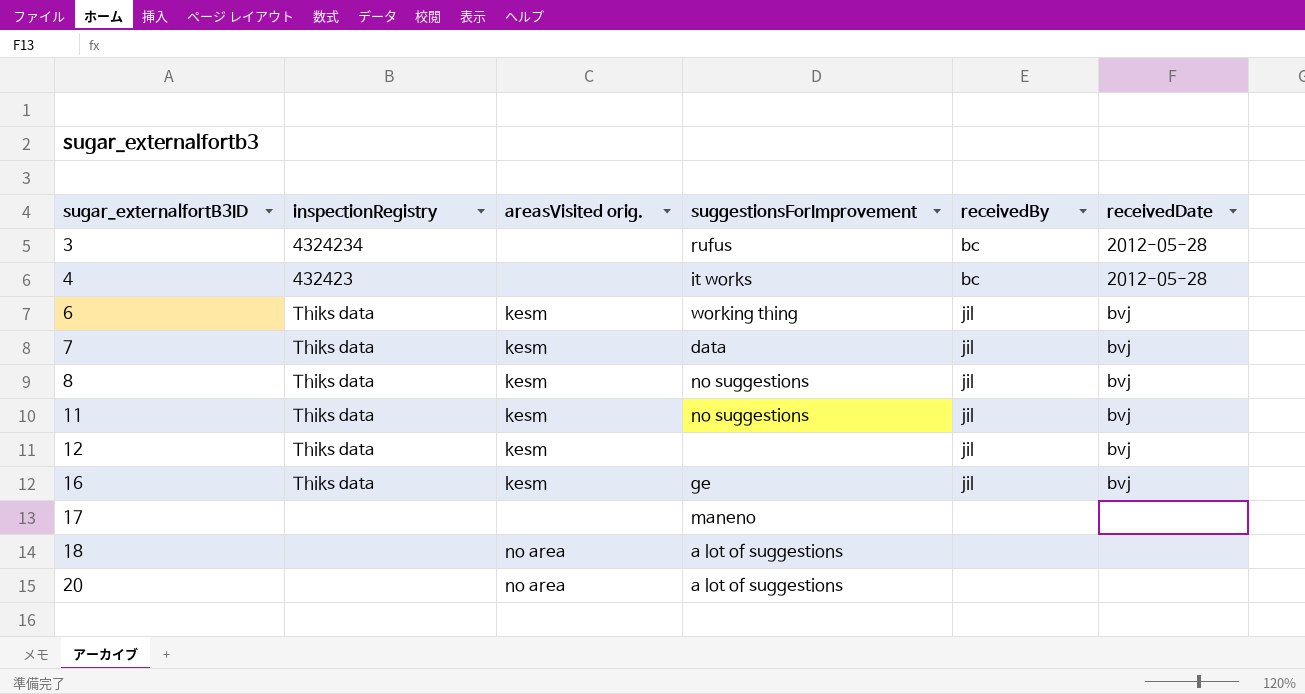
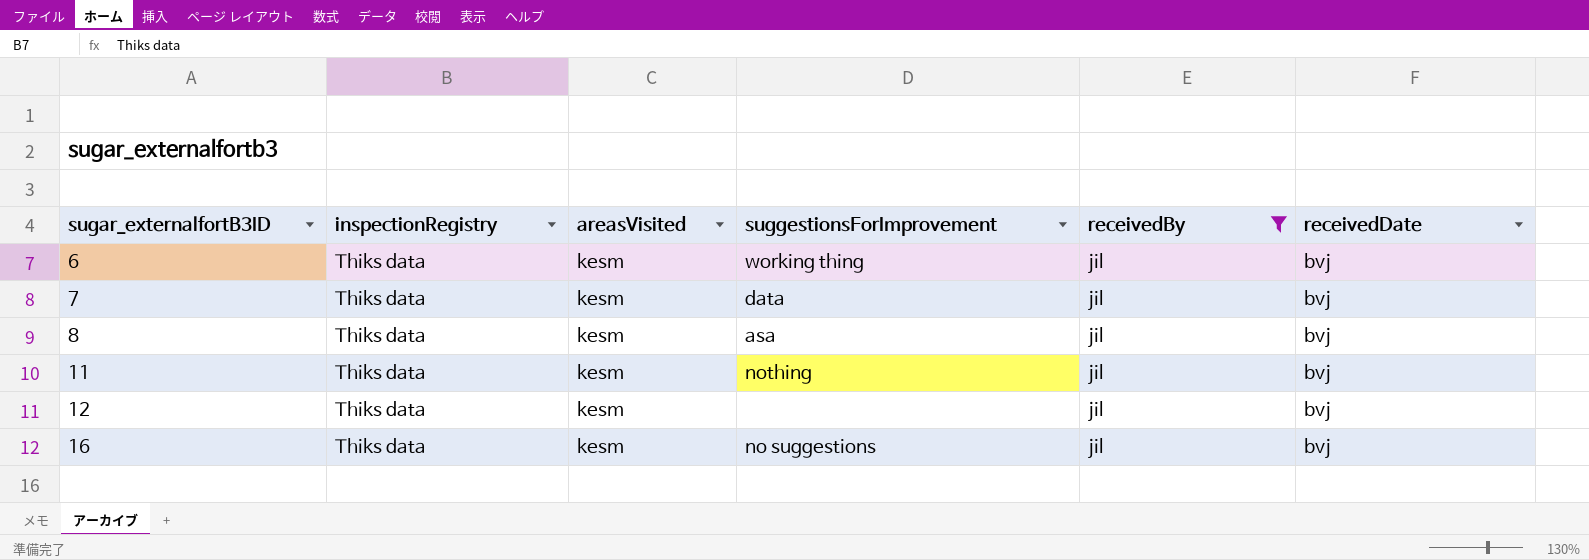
filter: none -> receivedBy = jil
column name: areasVisited orig. -> areasVisited
8 | suggestionsForImprovement: no suggestions -> asa
11 | suggestionsForImprovement: no suggestions -> nothing
16 | suggestionsForImprovement: ge -> no suggestions

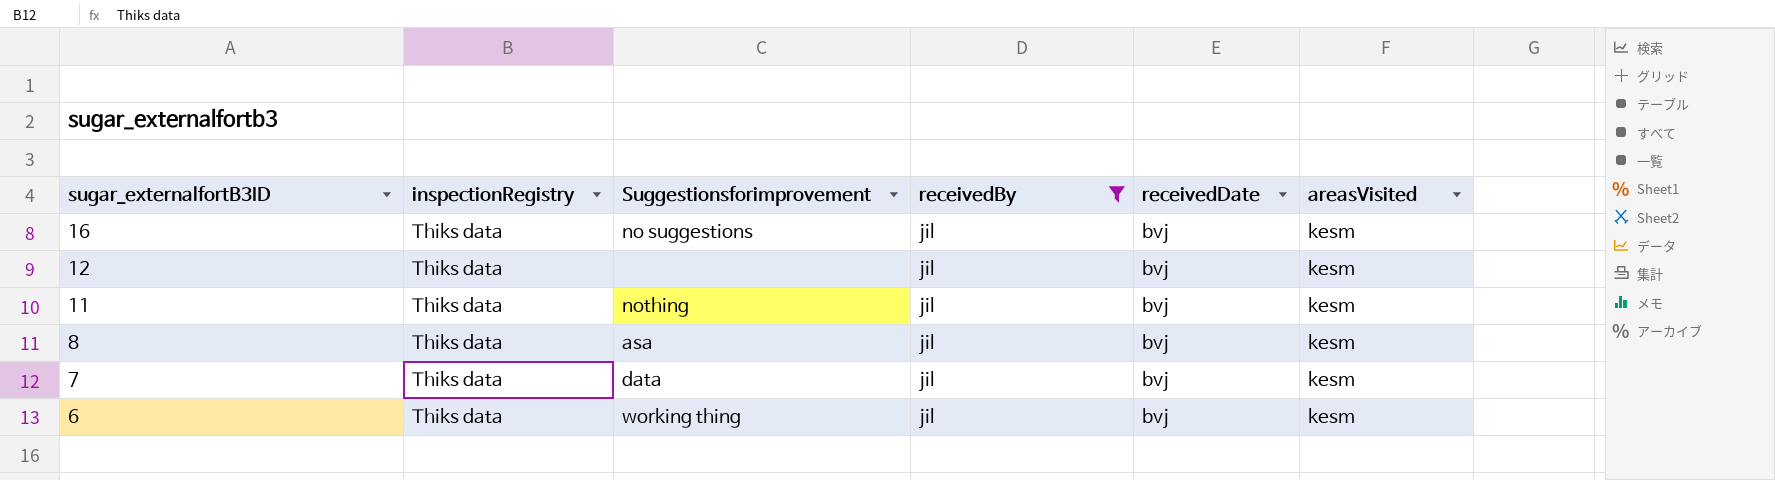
row order: sugar_externalfortB3ID ascending -> sugar_externalfortB3ID descending
column name: suggestionsForImprovement -> Suggestionsforimprovement
column areasVisited | position: 3 -> 6

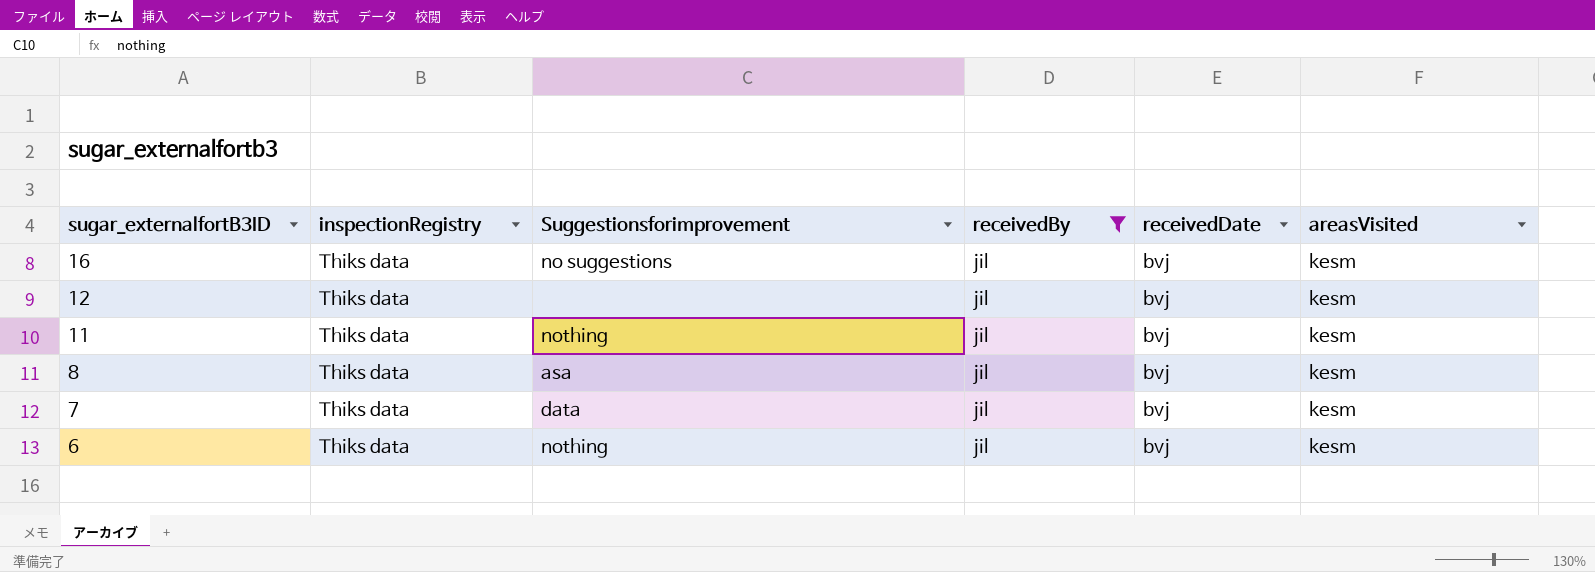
6 | Suggestionsforimprovement: working thing -> nothing

